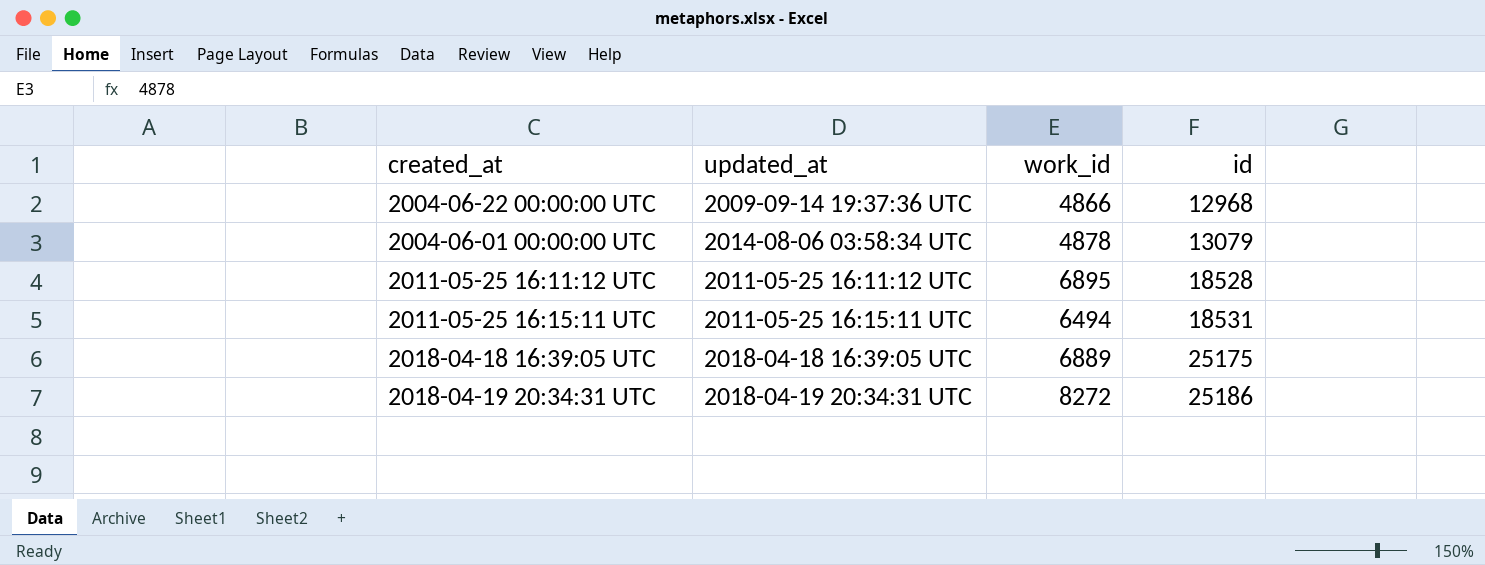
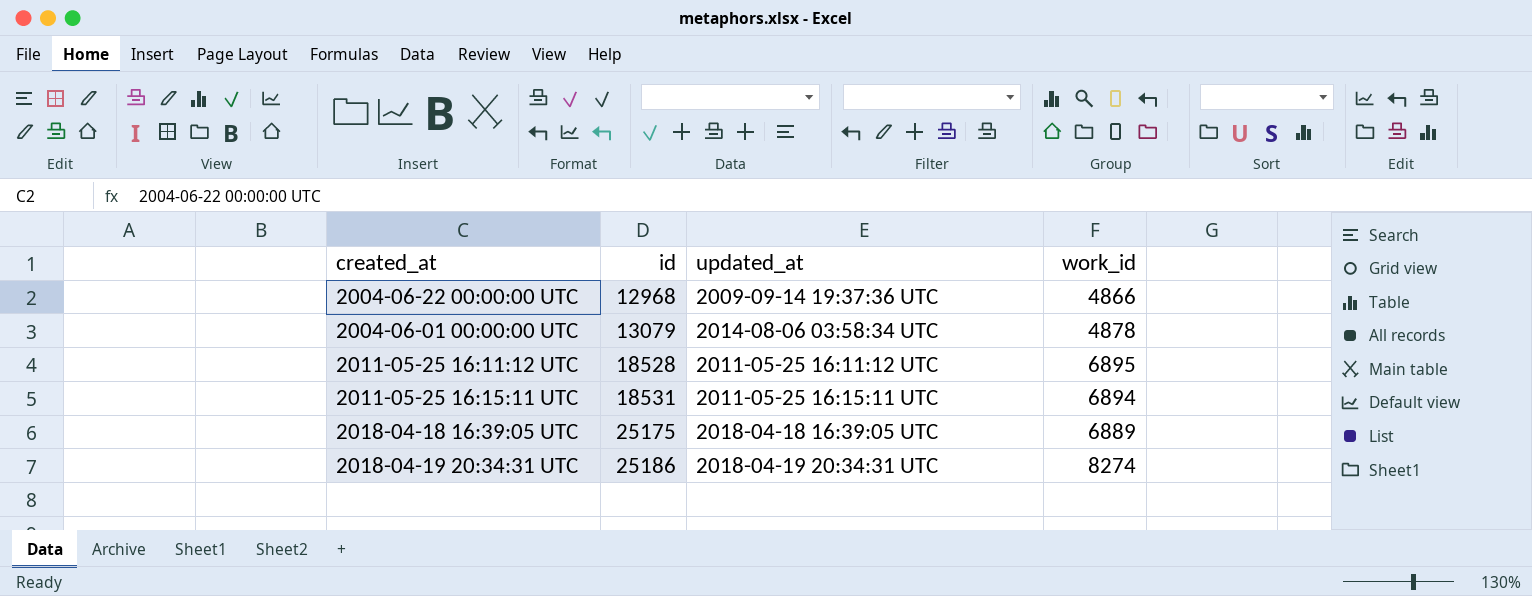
column id | position: 4 -> 2
2011-05-25 16:15:11 UTC | work_id: 6494 -> 6894
2018-04-19 20:34:31 UTC | work_id: 8272 -> 8274

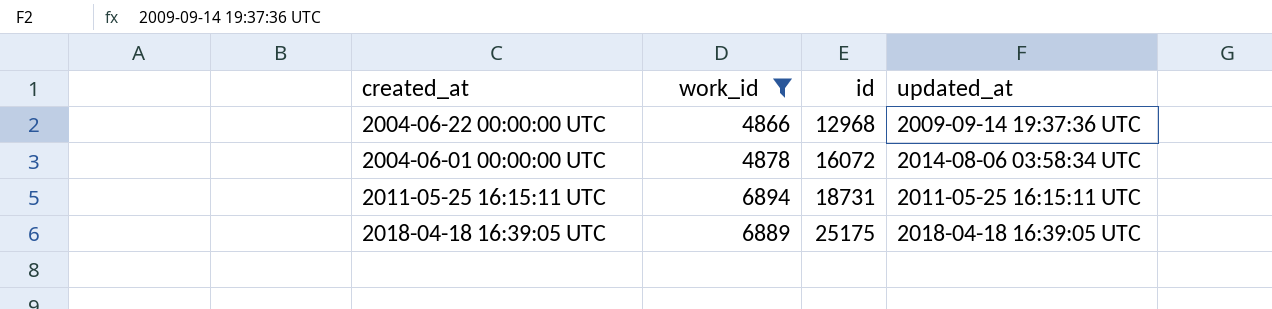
filter: none -> work_id <= 6894
column work_id | position: 4 -> 2
2004-06-01 00:00:00 UTC | id: 13079 -> 16072
2011-05-25 16:15:11 UTC | id: 18531 -> 18731

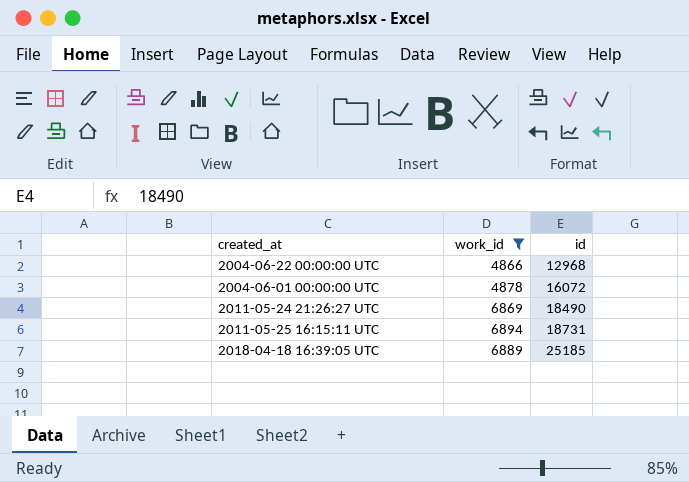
column updated_at | position: 4 -> none
row 2011-05-24 21:26:27 UTC: none -> 6869 | 18490
2018-04-18 16:39:05 UTC | id: 25175 -> 25185

